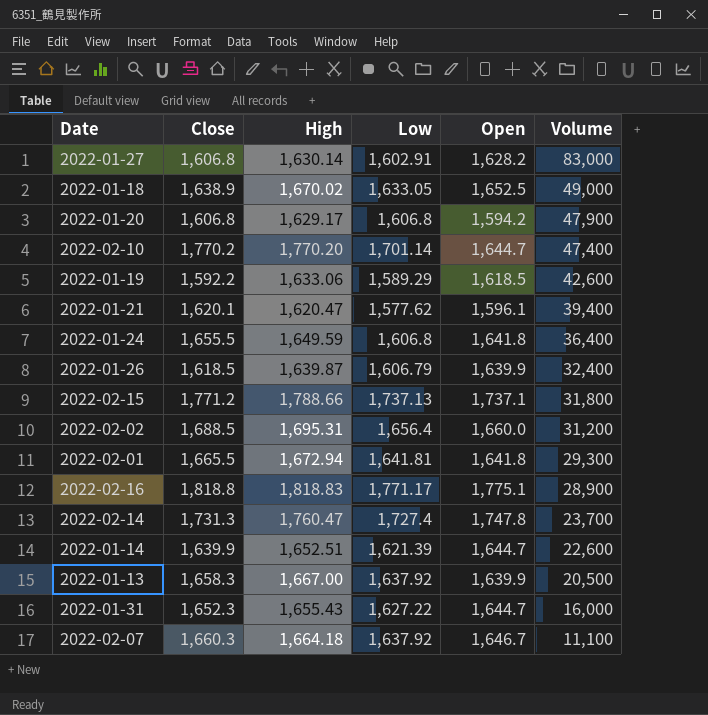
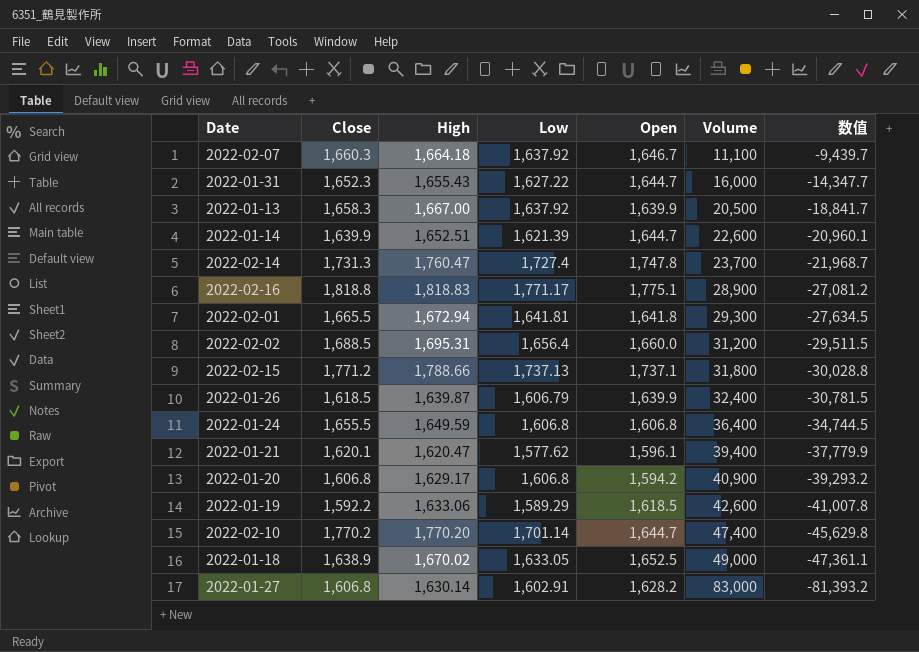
row order: Volume descending -> Volume ascending
column 数值 | formula: none -> [Close] - [Volume]
2022-01-24 | Open: 1,641.8 -> 1,606.8
2022-01-20 | Volume: 47,900 -> 40,900

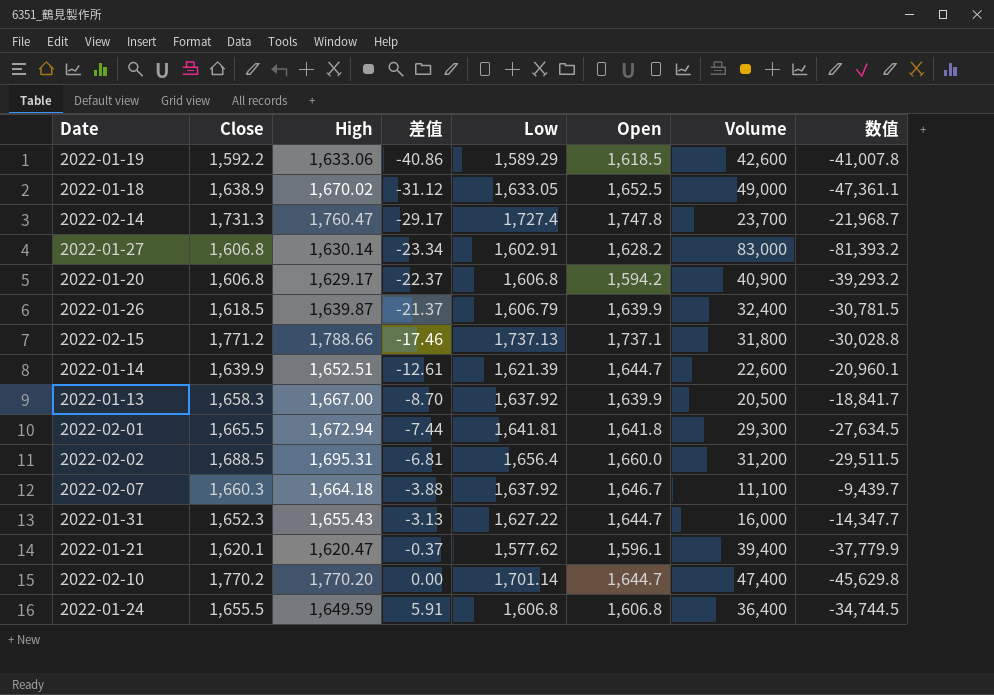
row order: Volume ascending -> 差值 ascending
column 差值 | formula: none -> [Close] - [High]
row 2022-02-16: 1,818.8 | 1,818.83 | 1,771.17 | 1,775.1 | 28,900 | -27,081.2 -> none

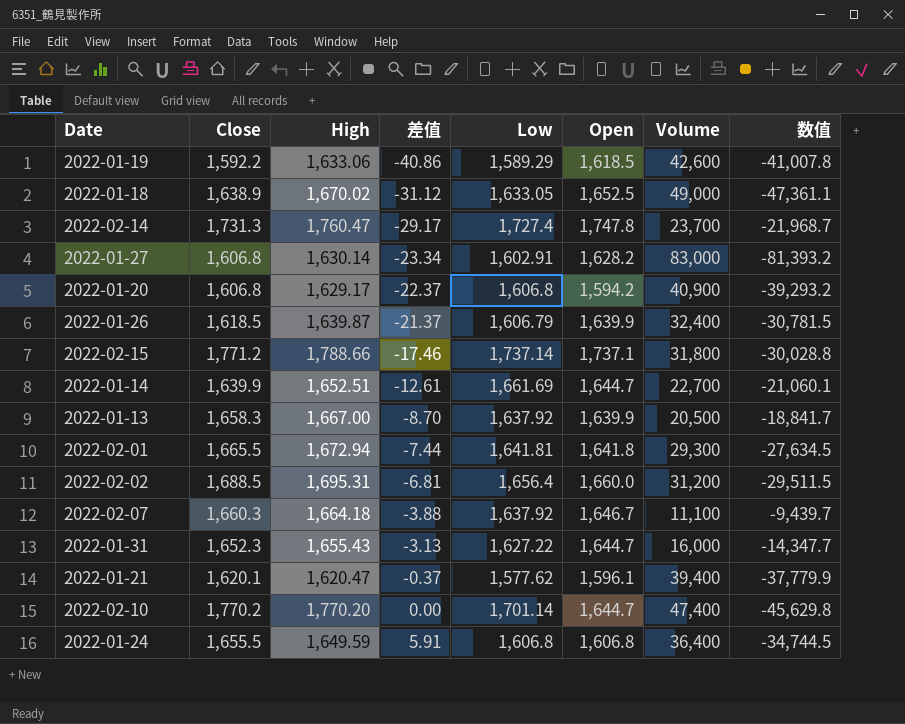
2022-02-15 | Low: 1,737.13 -> 1,737.14
2022-01-14 | Low: 1,621.39 -> 1,661.69
2022-01-14 | Volume: 22,600 -> 22,700
2022-01-14 | 数值: -20,960.1 -> -21,060.1

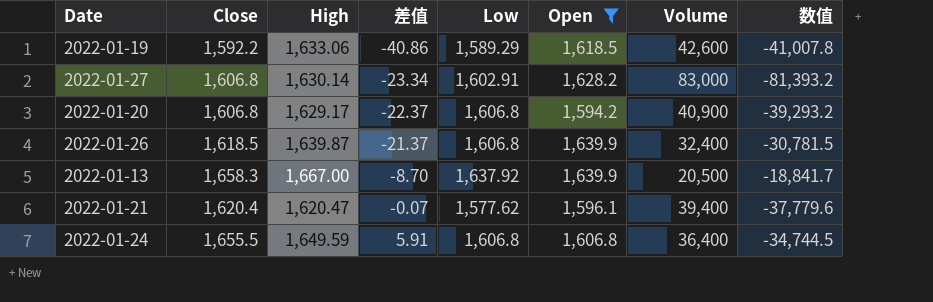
filter: none -> Open <= 1,639.9
2022-01-26 | Low: 1,606.79 -> 1,606.8
2022-01-21 | Close: 1,620.1 -> 1,620.4
2022-01-21 | 差值: -0.37 -> -0.07
2022-01-21 | 数值: -37,779.9 -> -37,779.6

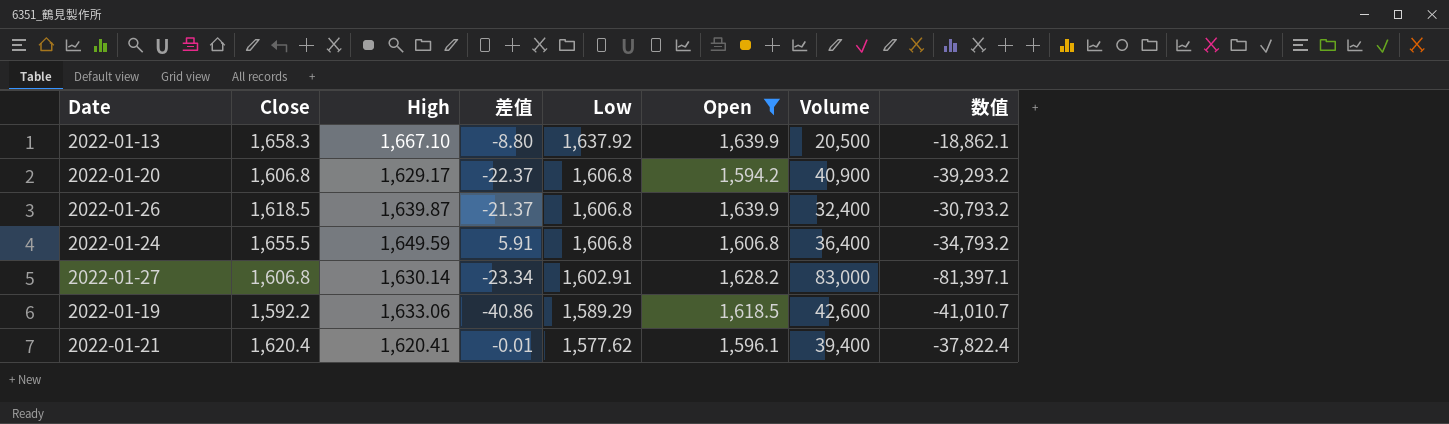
row order: 差值 ascending -> Low descending
column 数值 | formula: [Close] - [Volume] -> [Low] - [Volume]
2022-01-13 | High: 1,667.00 -> 1,667.10
2022-01-13 | 差值: -8.70 -> -8.80
2022-01-21 | High: 1,620.47 -> 1,620.41
2022-01-21 | 差值: -0.07 -> -0.01

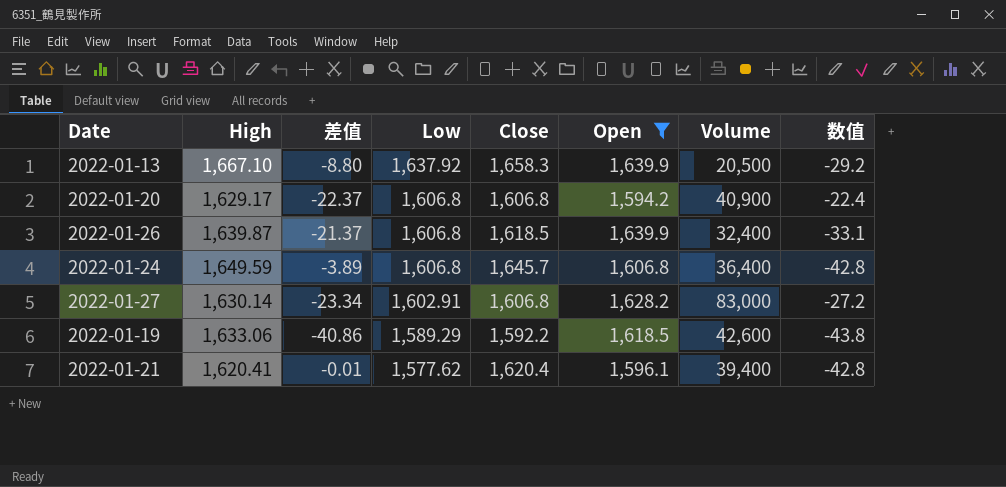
column Close | position: 2 -> 5
column 数值 | formula: [Low] - [Volume] -> [Low] - [High]
2022-01-24 | 差值: 5.91 -> -3.89
2022-01-24 | Close: 1,655.5 -> 1,645.7

